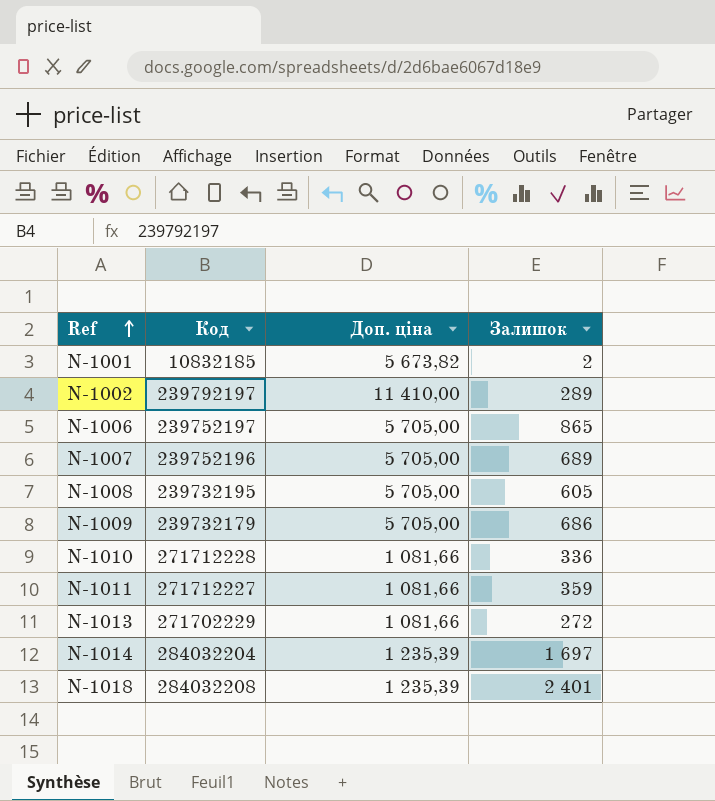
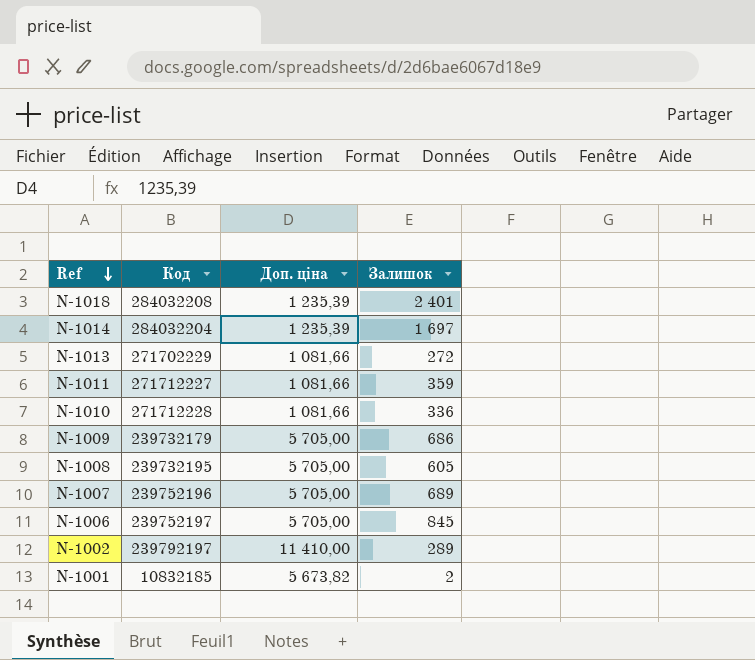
row order: Ref ascending -> Ref descending
N-1006 | Залишок: 865 -> 845

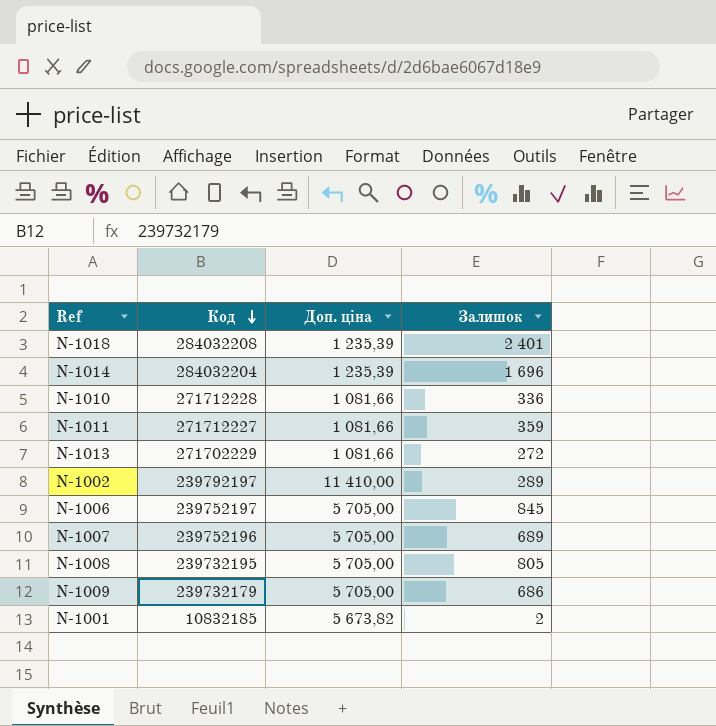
row order: Ref descending -> Код descending
N-1014 | Залишок: 1 697 -> 1 696
N-1008 | Залишок: 605 -> 805

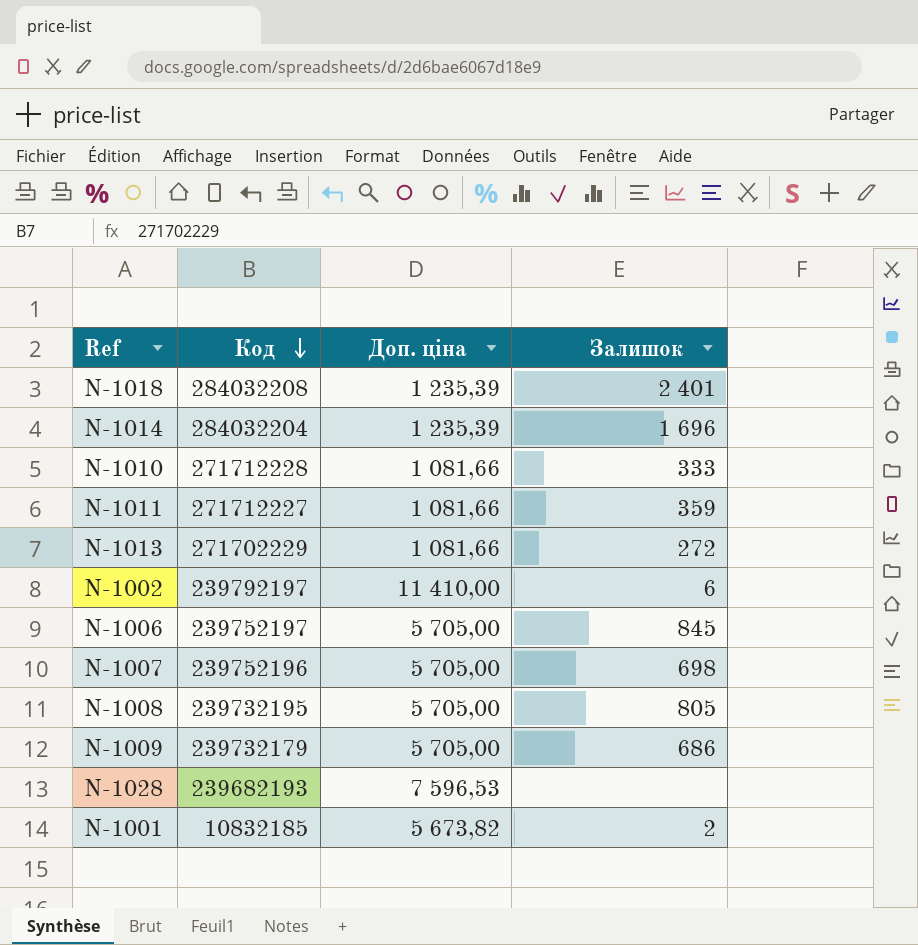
N-1010 | Залишок: 336 -> 333
N-1002 | Залишок: 289 -> 6
N-1007 | Залишок: 689 -> 698
row N-1028: none -> 239682193 | 7 596,53 | none

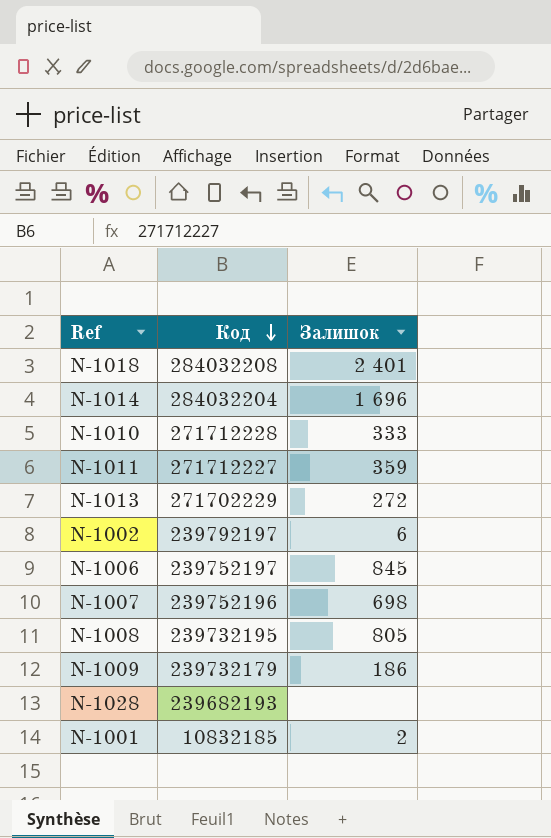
column Доп. ціна | position: 3 -> none
N-1009 | Залишок: 686 -> 186

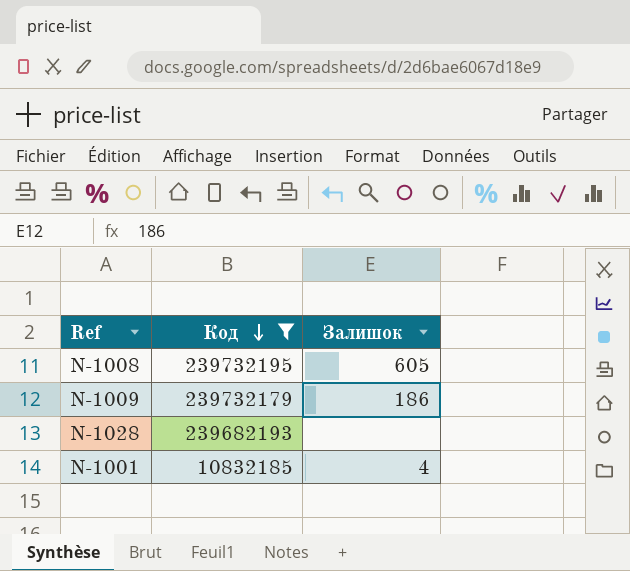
filter: none -> Код <= 239732195
N-1008 | Залишок: 805 -> 605
N-1001 | Залишок: 2 -> 4

